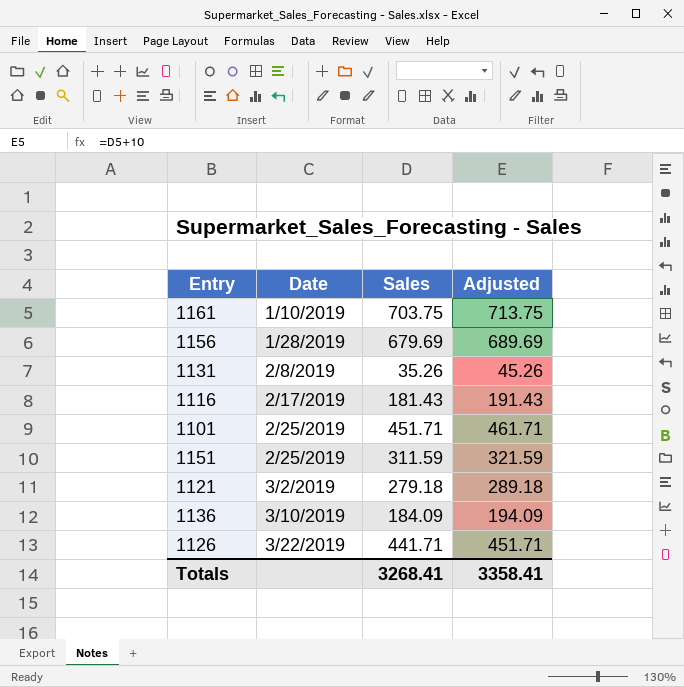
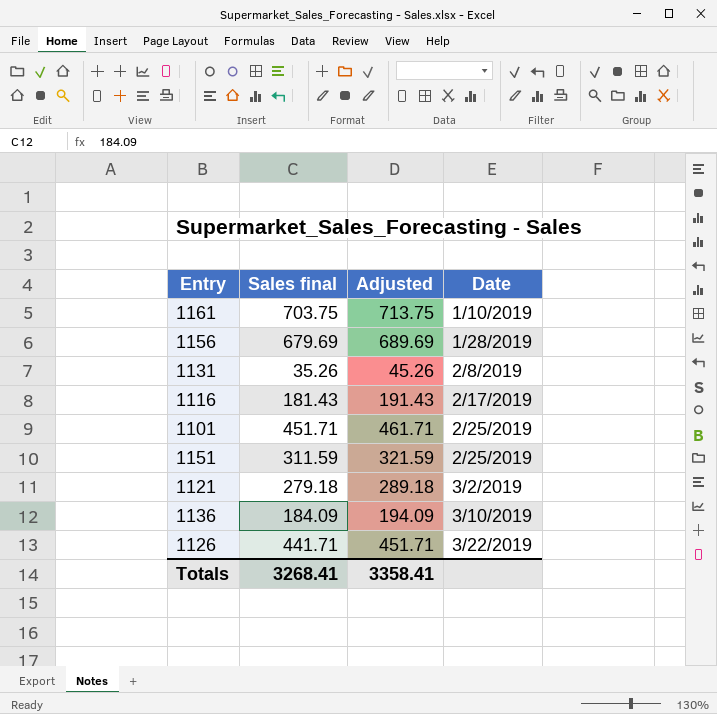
column name: Sales -> Sales final
column Date | position: 2 -> 4

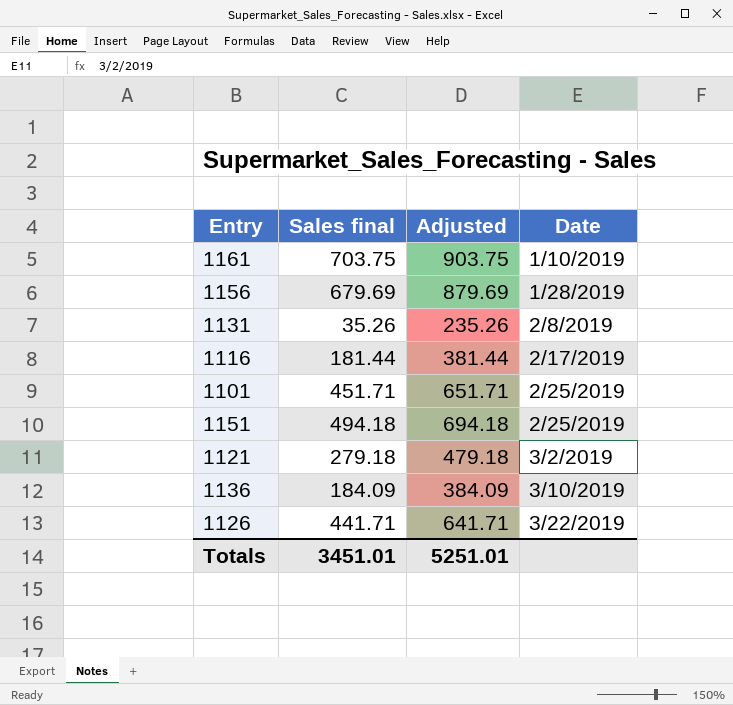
column Adjusted | formula: [Sales final] + 10 -> [Sales final] + 200
1116 | Sales final: 181.43 -> 181.44
1151 | Sales final: 311.59 -> 494.18
Totals | Sales final: 3268.41 -> 3451.01
Totals | Adjusted: 3358.41 -> 5251.01

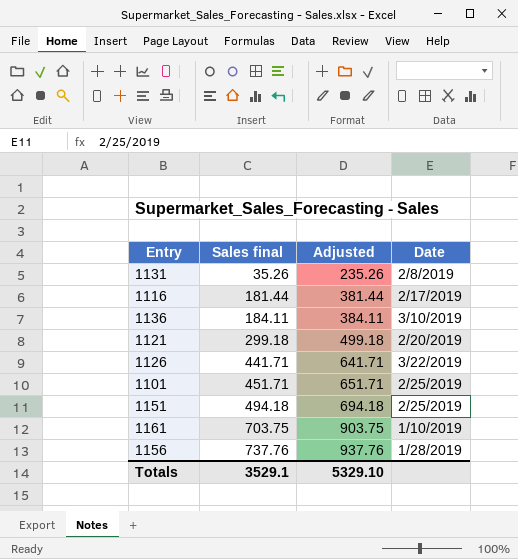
row order: Date ascending -> Sales final ascending
1136 | Sales final: 184.09 -> 184.11
1136 | Adjusted: 384.09 -> 384.11
1121 | Sales final: 279.18 -> 299.18
1121 | Adjusted: 479.18 -> 499.18
1121 | Date: 3/2/2019 -> 2/20/2019
1156 | Sales final: 679.69 -> 737.76
1156 | Adjusted: 879.69 -> 937.76
Totals | Sales final: 3451.01 -> 3529.1
Totals | Adjusted: 5251.01 -> 5329.10

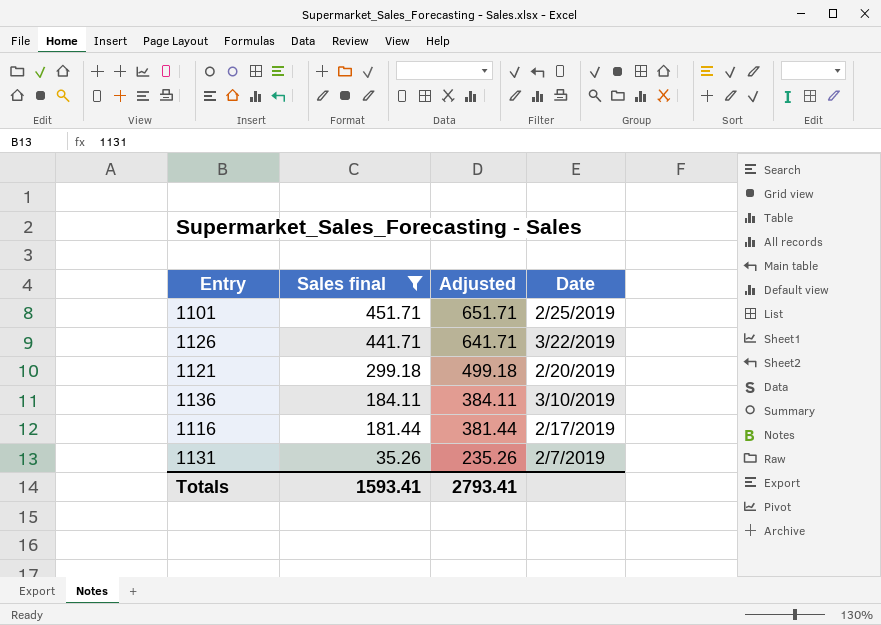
filter: none -> Sales final <= 451.71
row order: Sales final ascending -> Sales final descending
1131 | Date: 2/8/2019 -> 2/7/2019
Totals | Sales final: 3529.1 -> 1593.41
Totals | Adjusted: 5329.10 -> 2793.41

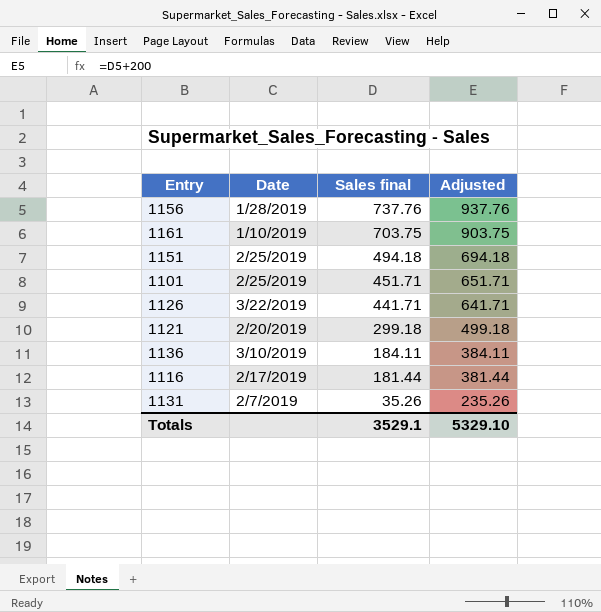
filter: Sales final <= 451.71 -> none
column Date | position: 4 -> 2
Totals | Sales final: 1593.41 -> 3529.1
Totals | Adjusted: 2793.41 -> 5329.10

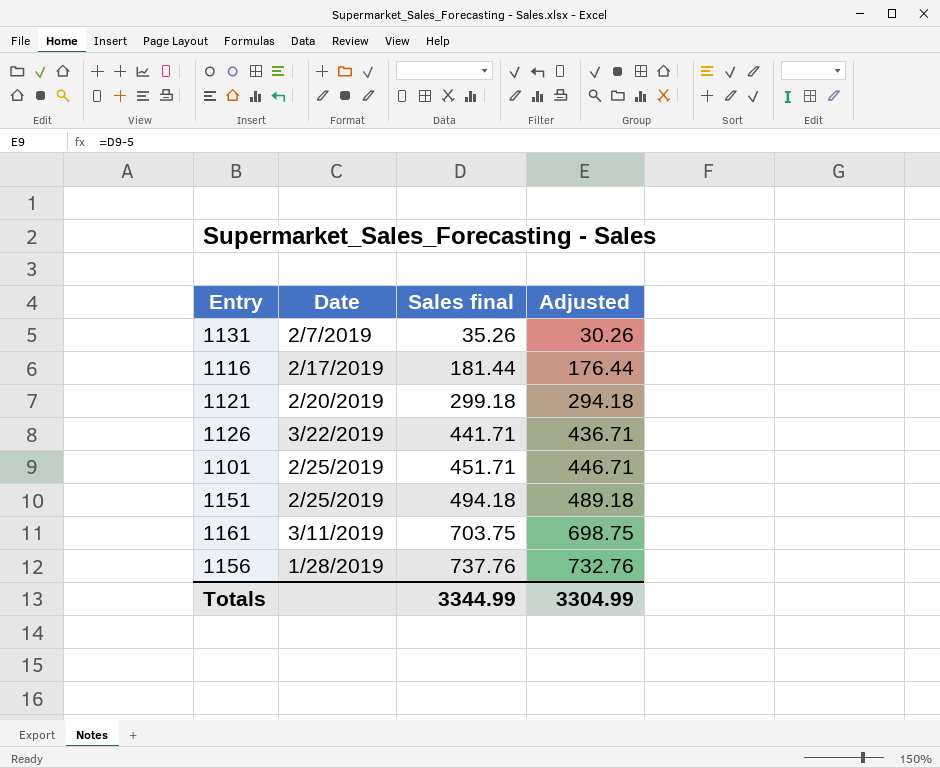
row order: Sales final descending -> Sales final ascending
column Adjusted | formula: [Sales final] + 200 -> [Sales final] - 5
row 1136: 3/10/2019 | 184.11 | 384.11 -> none
1161 | Date: 1/10/2019 -> 3/11/2019
Totals | Sales final: 3529.1 -> 3344.99
Totals | Adjusted: 5329.10 -> 3304.99

